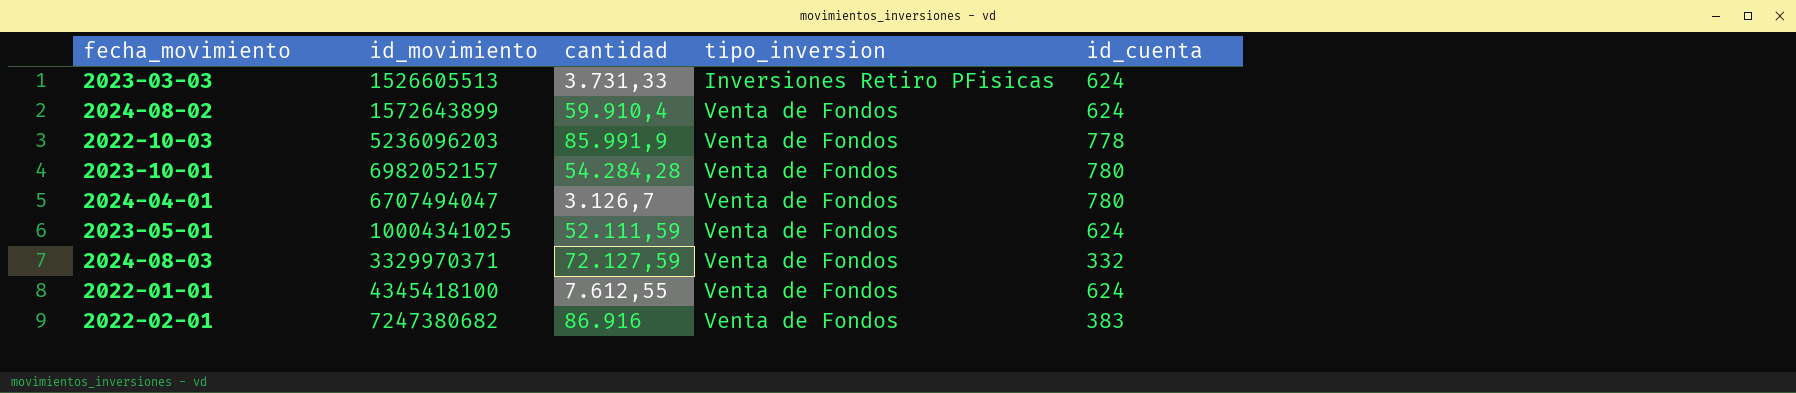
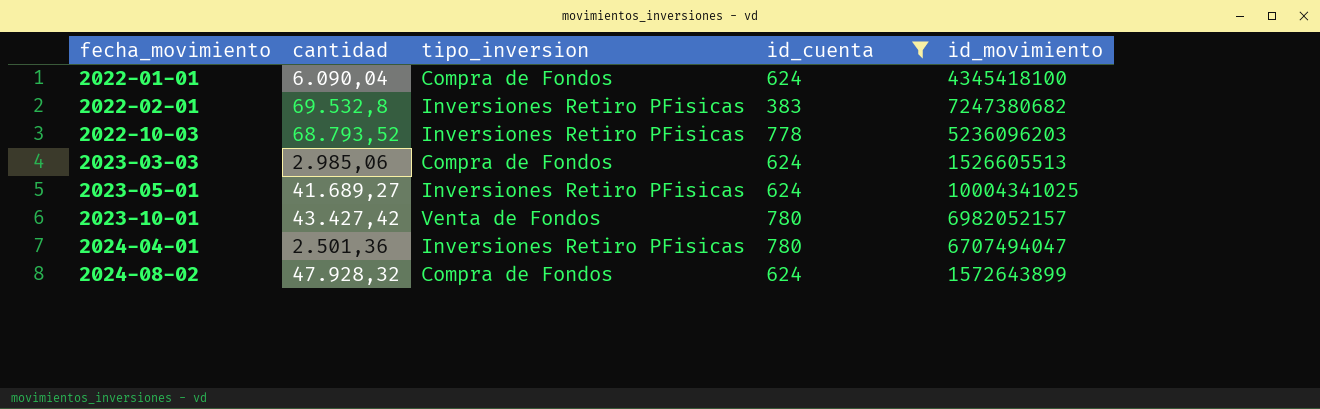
filter: none -> id_cuenta != 332
row order: tipo_inversion ascending -> fecha_movimiento ascending
column id_movimiento | position: 2 -> 5
2022-01-01 | cantidad: 7.612,55 -> 6.090,04
2022-01-01 | tipo_inversion: Venta de Fondos -> Compra de Fondos
2022-02-01 | cantidad: 86.916 -> 69.532,8
2022-02-01 | tipo_inversion: Venta de Fondos -> Inversiones Retiro PFisicas
2022-10-03 | cantidad: 85.991,9 -> 68.793,52
2022-10-03 | tipo_inversion: Venta de Fondos -> Inversiones Retiro PFisicas
2023-03-03 | cantidad: 3.731,33 -> 2.985,06
2023-03-03 | tipo_inversion: Inversiones Retiro PFisicas -> Compra de Fondos
2023-05-01 | cantidad: 52.111,59 -> 41.689,27
2023-05-01 | tipo_inversion: Venta de Fondos -> Inversiones Retiro PFisicas
2023-10-01 | cantidad: 54.284,28 -> 43.427,42
2024-04-01 | cantidad: 3.126,7 -> 2.501,36
2024-04-01 | tipo_inversion: Venta de Fondos -> Inversiones Retiro PFisicas
2024-08-02 | cantidad: 59.910,4 -> 47.928,32
2024-08-02 | tipo_inversion: Venta de Fondos -> Compra de Fondos

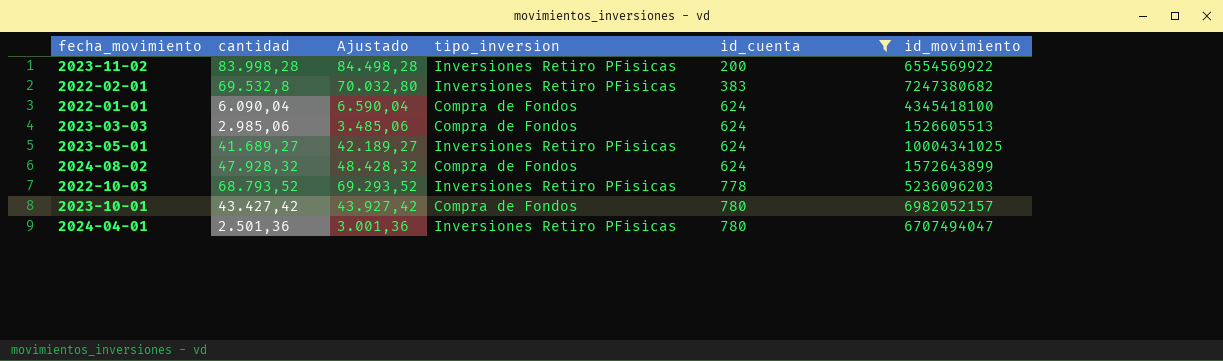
row order: fecha_movimiento ascending -> id_cuenta ascending
column Ajustado | formula: none -> [cantidad] + 500
row 2023-11-02: none -> 83.998,28 | 84.498,28 | Inversiones Retiro PFisicas | 200 | 6554569922
2023-10-01 | tipo_inversion: Venta de Fondos -> Compra de Fondos

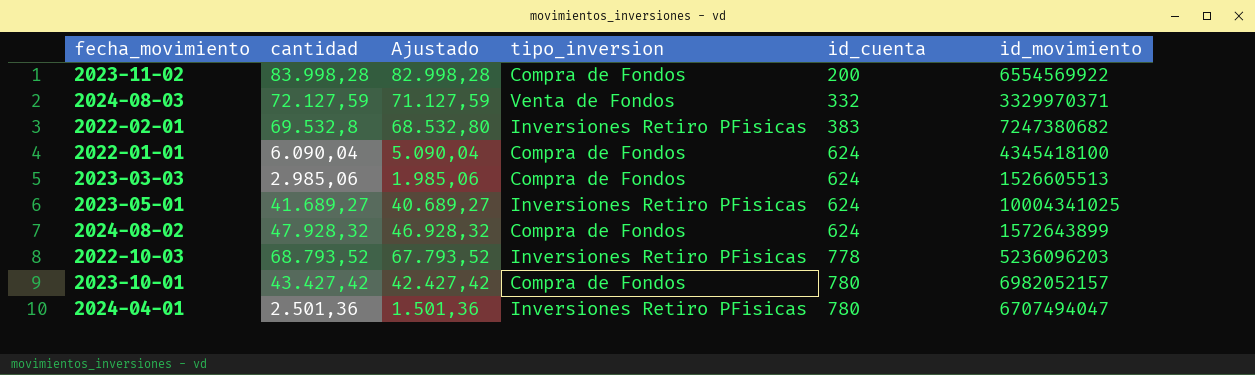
filter: id_cuenta != 332 -> none
column Ajustado | formula: [cantidad] + 500 -> [cantidad] - 1000
2023-11-02 | tipo_inversion: Inversiones Retiro PFisicas -> Compra de Fondos

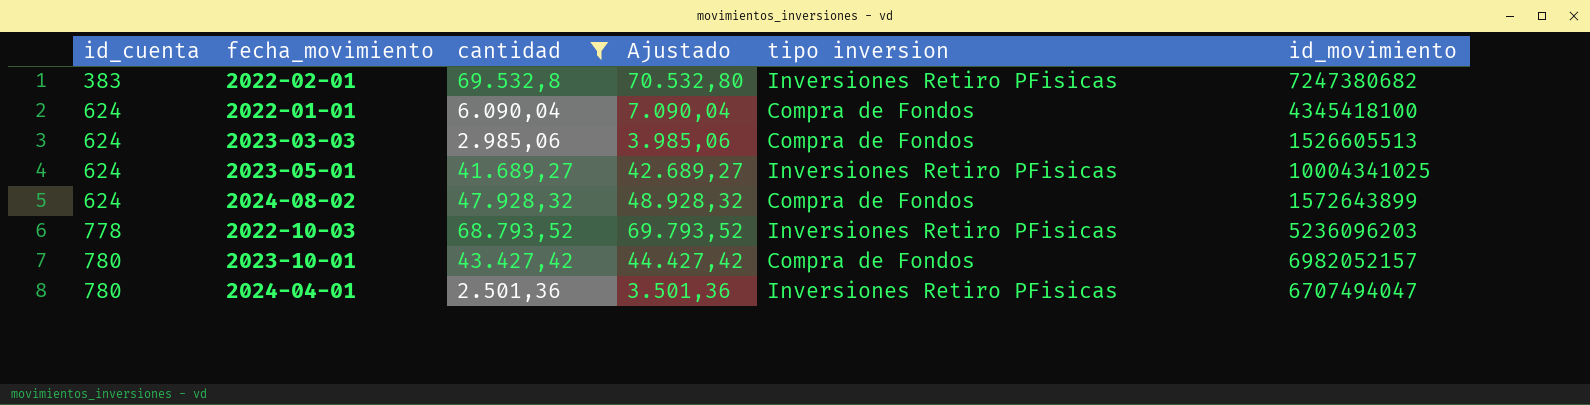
filter: none -> cantidad <= 69.532,8
column id_cuenta | position: 5 -> 1
column Ajustado | formula: [cantidad] - 1000 -> [cantidad] + 1000
column name: tipo_inversion -> tipo inversion

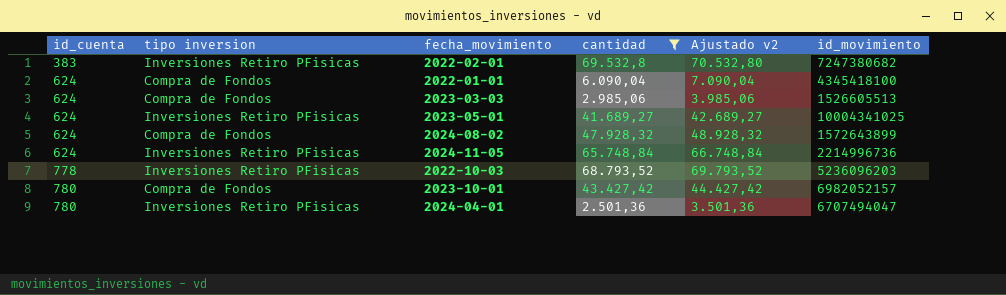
column tipo inversion | position: 5 -> 2
column name: Ajustado -> Ajustado v2
row 2024-11-05: none -> 624 | Inversiones Retiro PFisicas | 65.748,84 | 66.748,84 | 2214996736

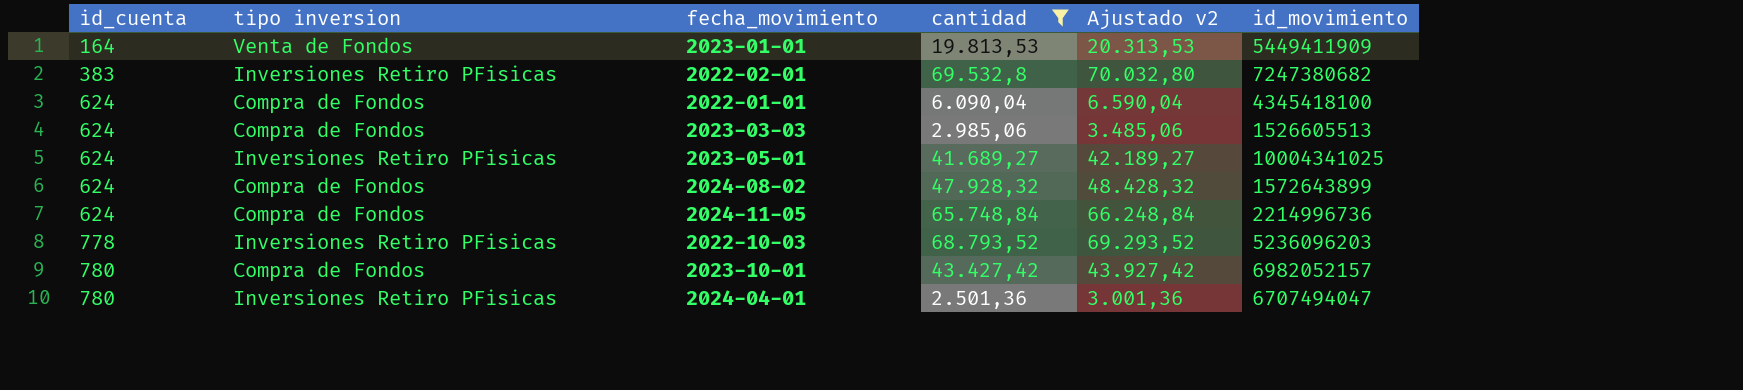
column Ajustado v2 | formula: [cantidad] + 1000 -> [cantidad] + 500
row 2023-01-01: none -> 164 | Venta de Fondos | 19.813,53 | 20.313,53 | 5449411909
2024-11-05 | tipo inversion: Inversiones Retiro PFisicas -> Compra de Fondos

